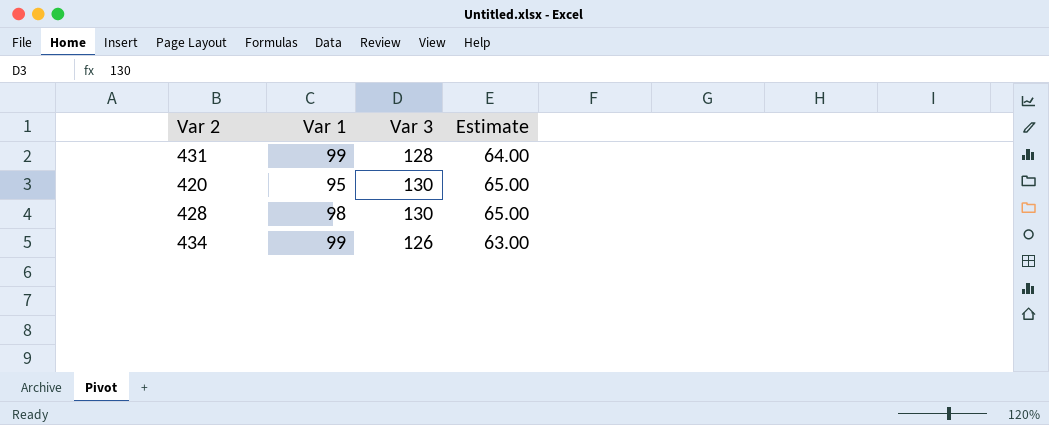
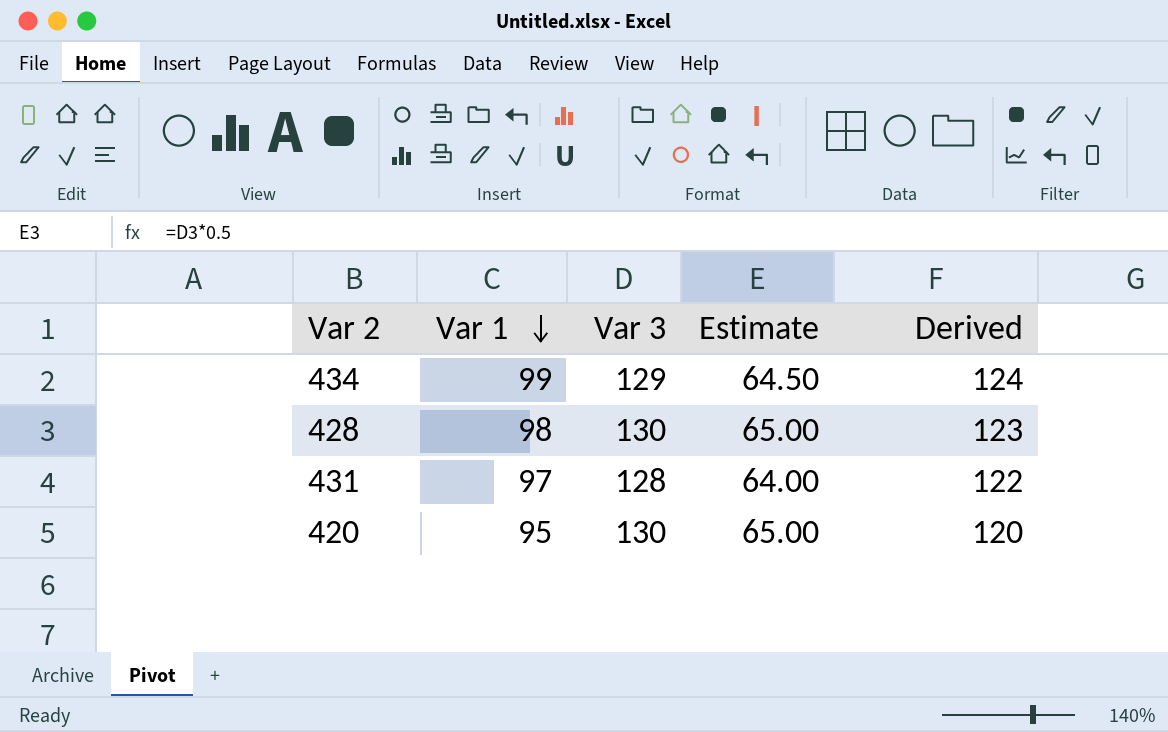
row order: none -> Var 1 descending
column Derived | formula: none -> [Var 1] + 25
434 | Var 3: 126 -> 129
434 | Estimate: 63.00 -> 64.50
431 | Var 1: 99 -> 97

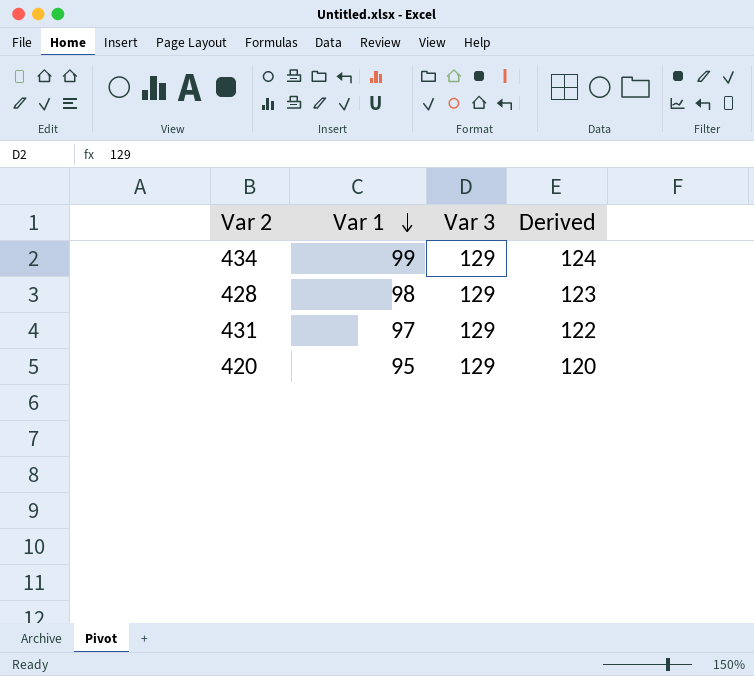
column Estimate | formula: [Var 3] * 0.5 -> none
428 | Var 3: 130 -> 129
431 | Var 3: 128 -> 129
420 | Var 3: 130 -> 129

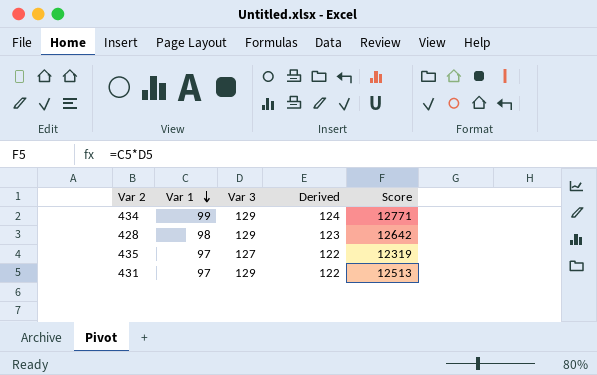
column Score | formula: none -> [Var 1] * [Var 3]
row 420: 95 | 129 | 120 -> none
row 435: none -> 97 | 127 | 122 | 12319

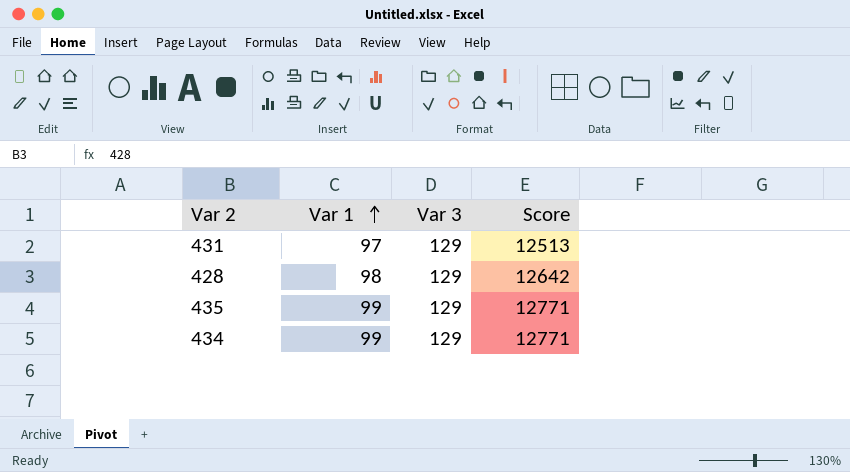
row order: Var 1 descending -> Var 1 ascending
column Derived | formula: [Var 1] + 25 -> none
435 | Var 1: 97 -> 99
435 | Var 3: 127 -> 129
435 | Score: 12319 -> 12771

